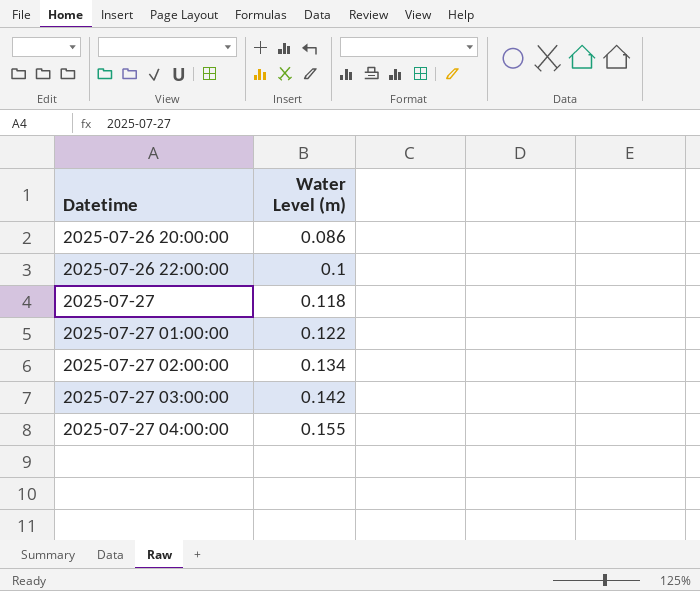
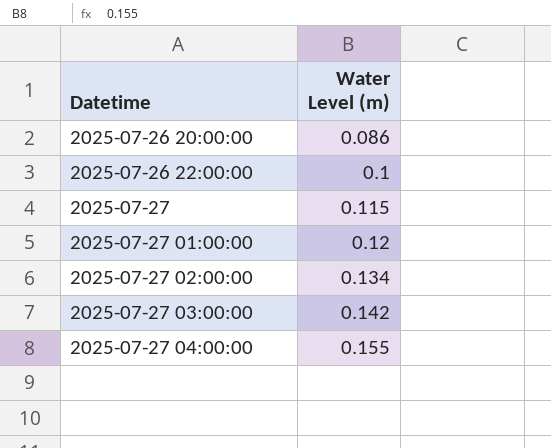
2025-07-27 | Water Level (m): 0.118 -> 0.115
2025-07-27 01:00:00 | Water Level (m): 0.122 -> 0.12

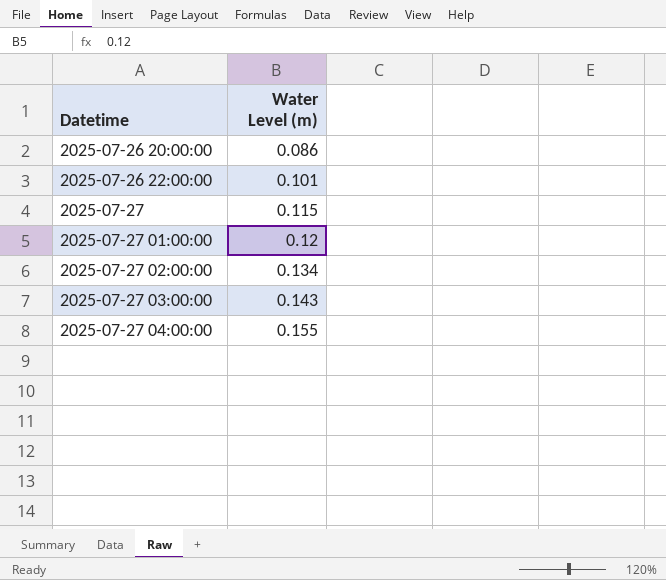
2025-07-26 22:00:00 | Water Level (m): 0.1 -> 0.101
2025-07-27 03:00:00 | Water Level (m): 0.142 -> 0.143

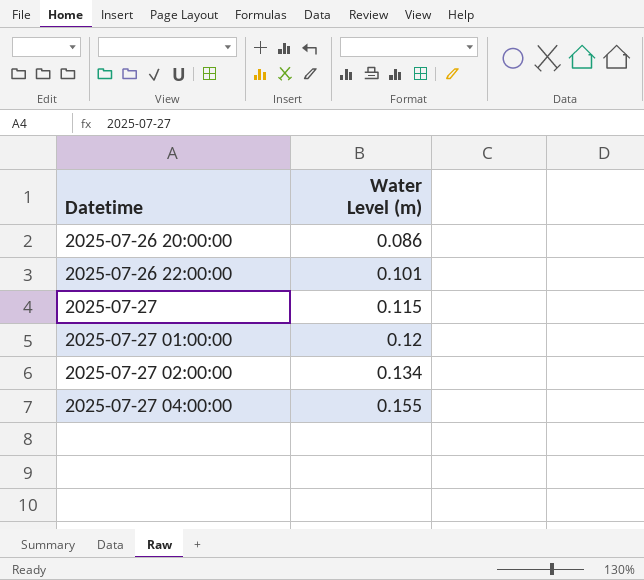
row 2025-07-27 03:00:00: 0.143 -> none

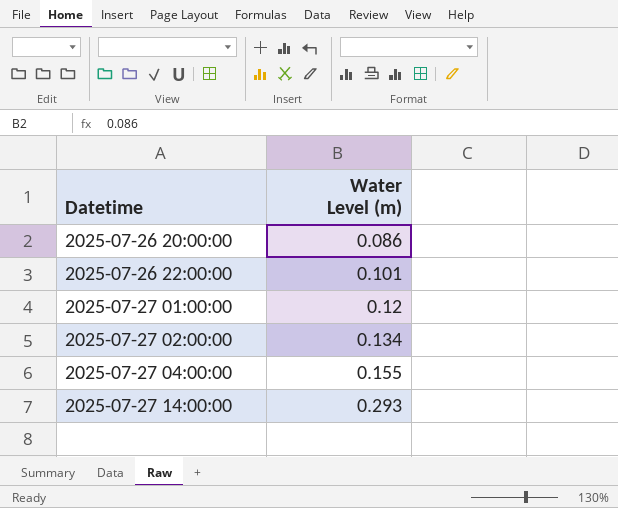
row 2025-07-27: 0.115 -> none
row 2025-07-27 14:00:00: none -> 0.293

